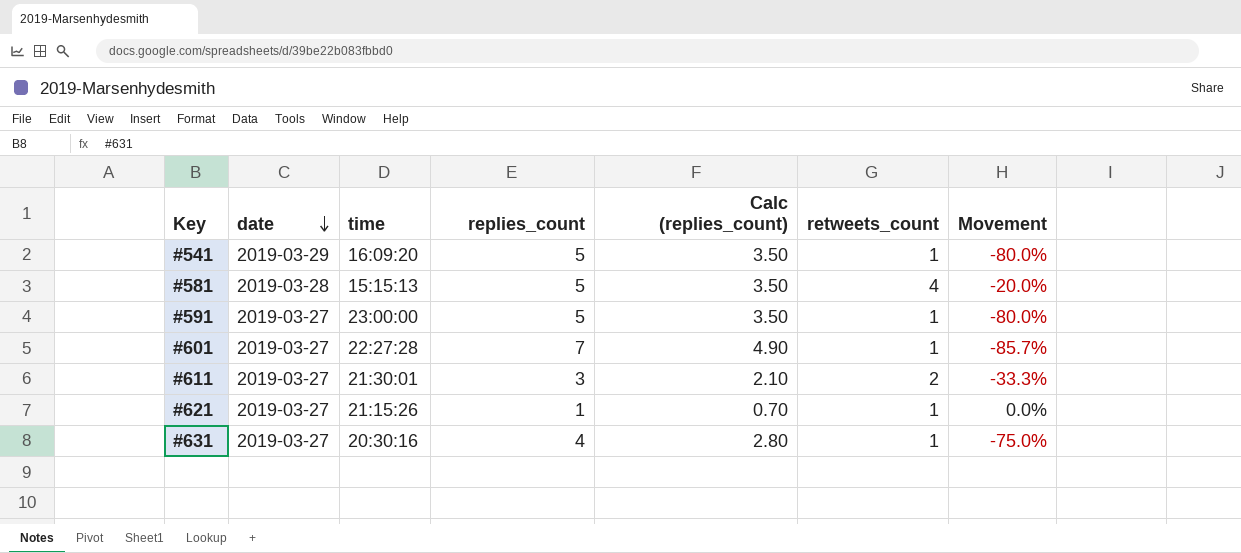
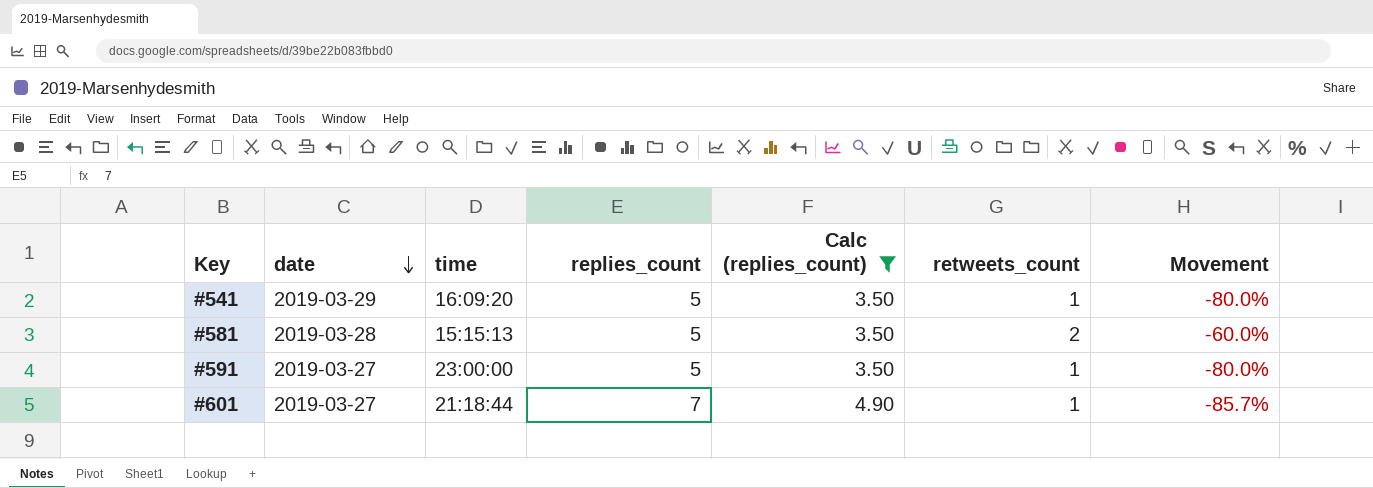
filter: none -> Calc (replies_count) >= 3.50
#581 | retweets_count: 4 -> 2
#581 | Movement: -20.0% -> -60.0%
#601 | time: 22:27:28 -> 21:18:44

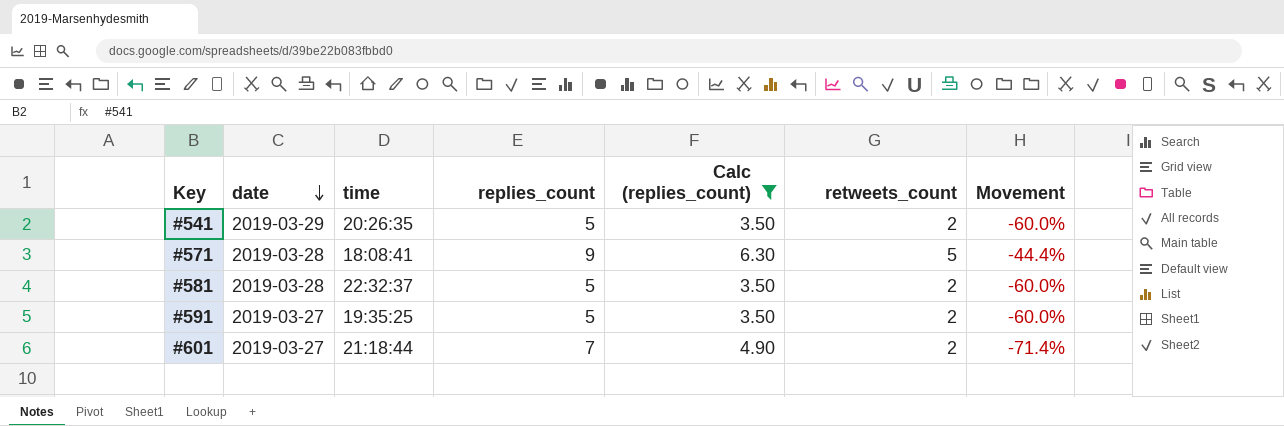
#541 | time: 16:09:20 -> 20:26:35
#541 | retweets_count: 1 -> 2
#541 | Movement: -80.0% -> -60.0%
row #571: none -> 2019-03-28 | 18:08:41 | 9 | 6.30 | 5 | -44.4%
#581 | time: 15:15:13 -> 22:32:37
#591 | time: 23:00:00 -> 19:35:25
#591 | retweets_count: 1 -> 2
#591 | Movement: -80.0% -> -60.0%
#601 | retweets_count: 1 -> 2
#601 | Movement: -85.7% -> -71.4%

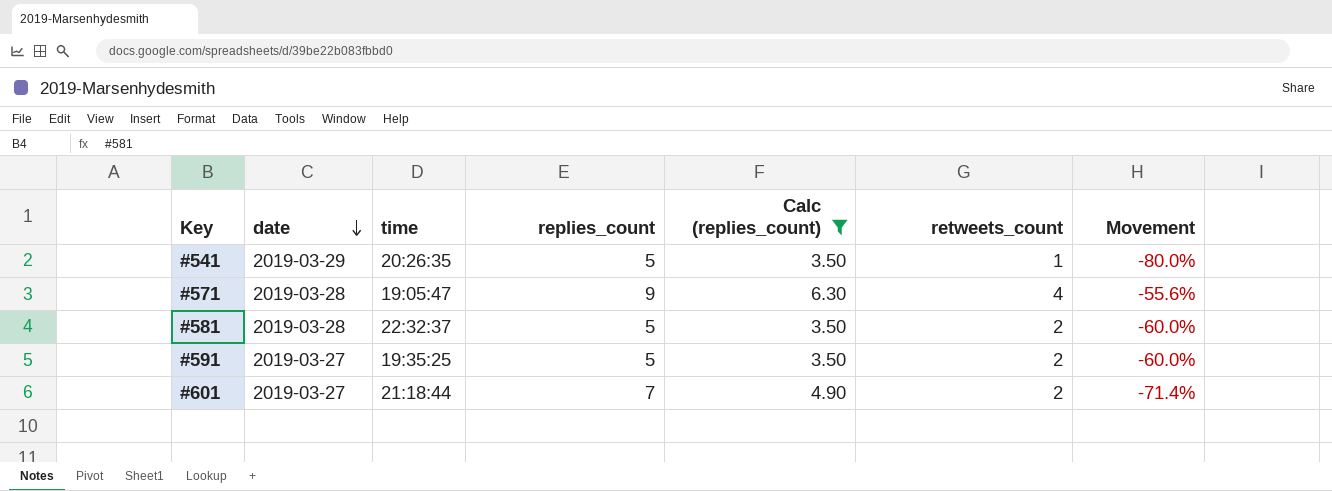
#541 | retweets_count: 2 -> 1
#541 | Movement: -60.0% -> -80.0%
#571 | time: 18:08:41 -> 19:05:47
#571 | retweets_count: 5 -> 4
#571 | Movement: -44.4% -> -55.6%

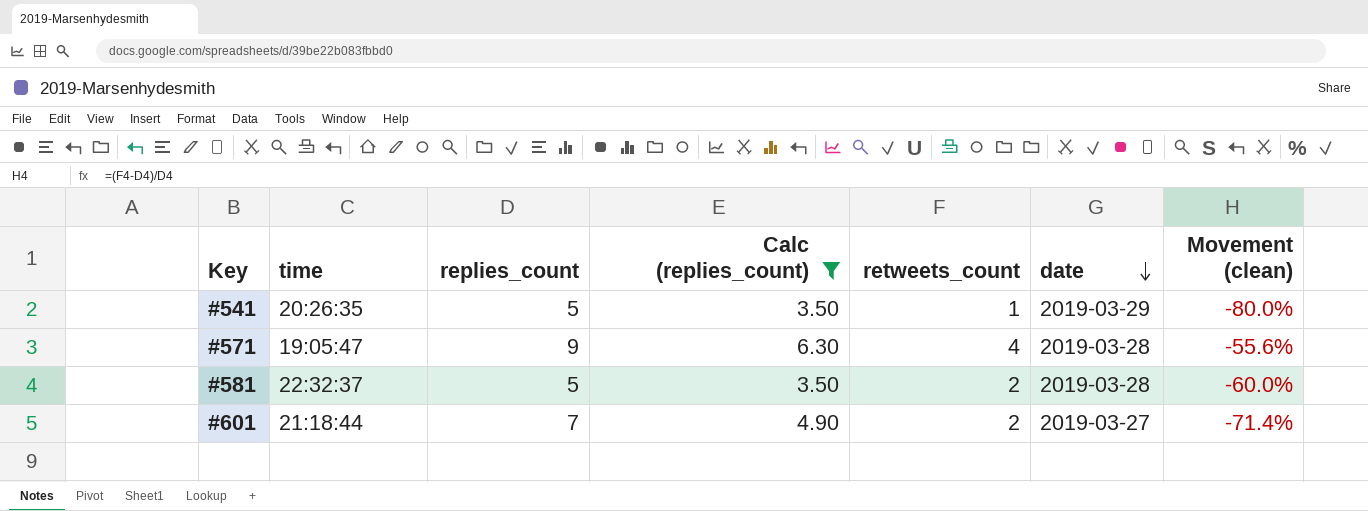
column date | position: 2 -> 6
column name: Movement -> Movement (clean)
row #591: 2019-03-27 | 19:35:25 | 5 | 3.50 | 2 | -60.0% -> none

